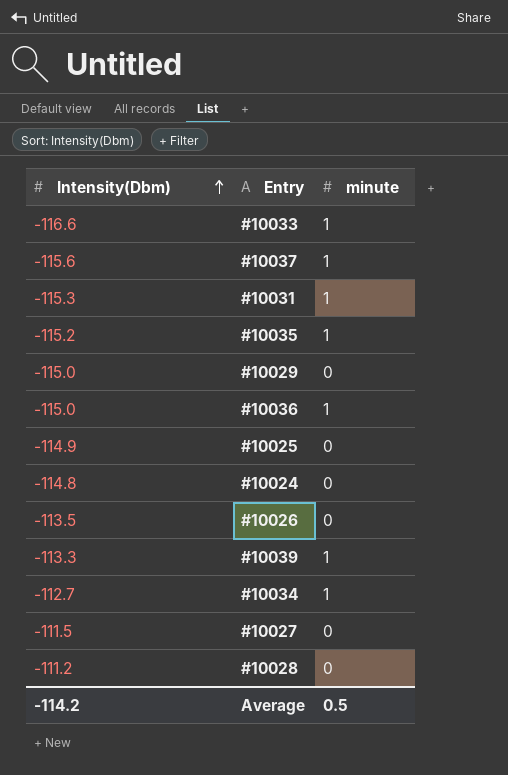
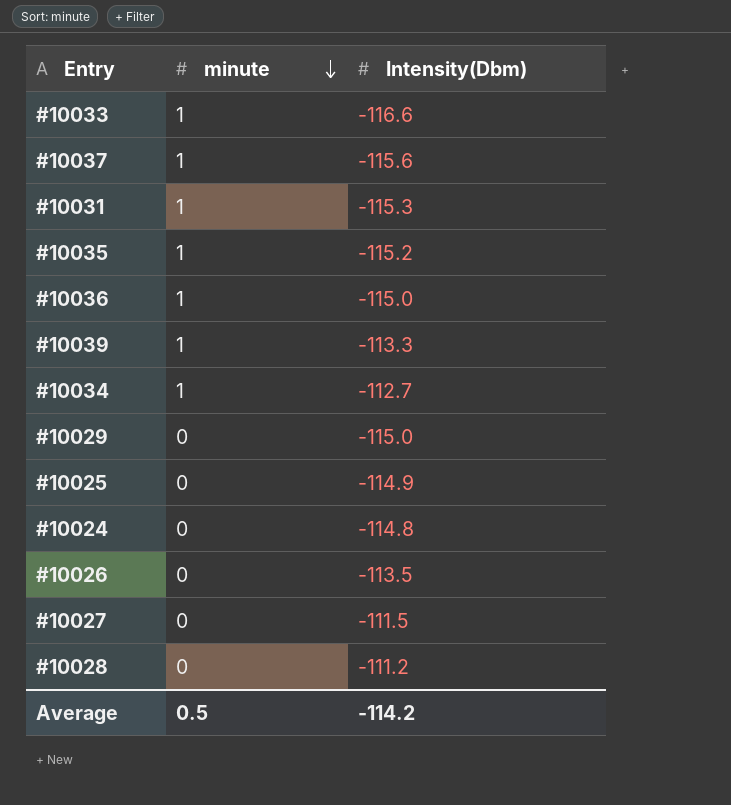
row order: Intensity(Dbm) ascending -> minute descending
column Intensity(Dbm) | position: 1 -> 3

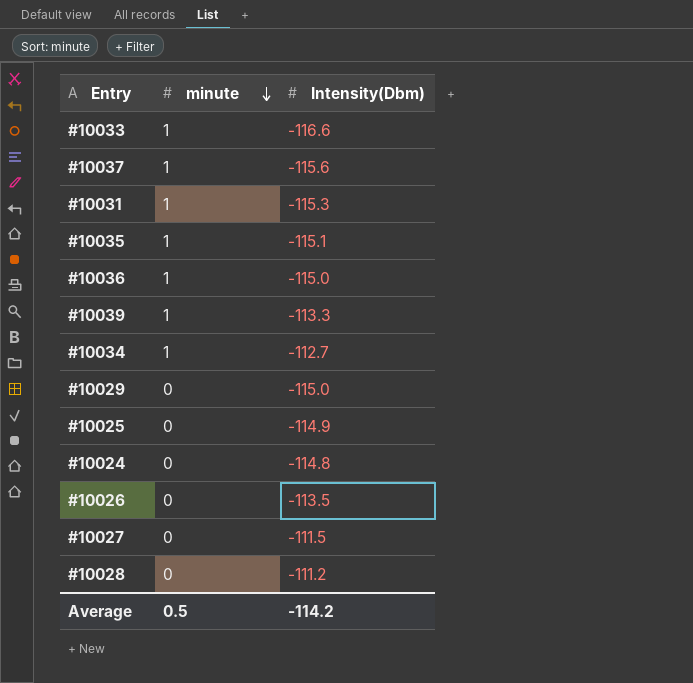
#10035 | Intensity(Dbm): -115.2 -> -115.1

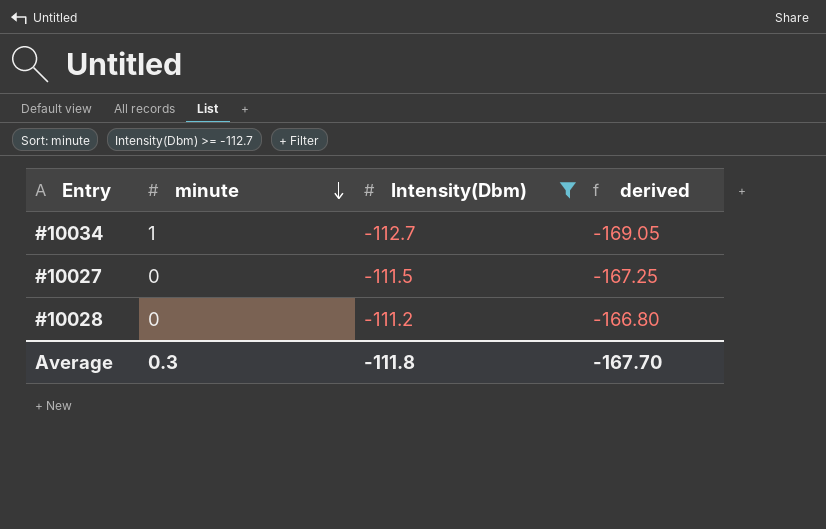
filter: none -> Intensity(Dbm) >= -112.7
column derived | formula: none -> [Intensity(Dbm)] * 1.5
Average | minute: 0.5 -> 0.3
Average | Intensity(Dbm): -114.2 -> -111.8

